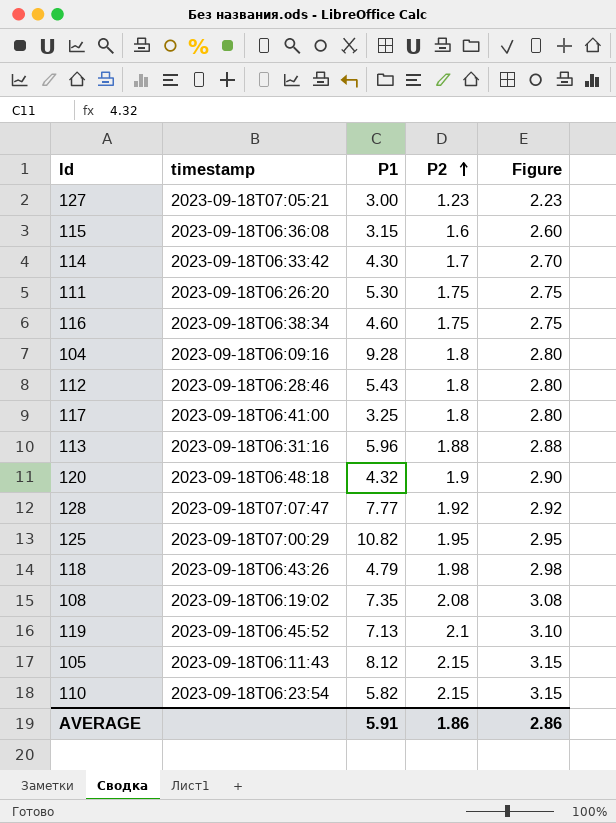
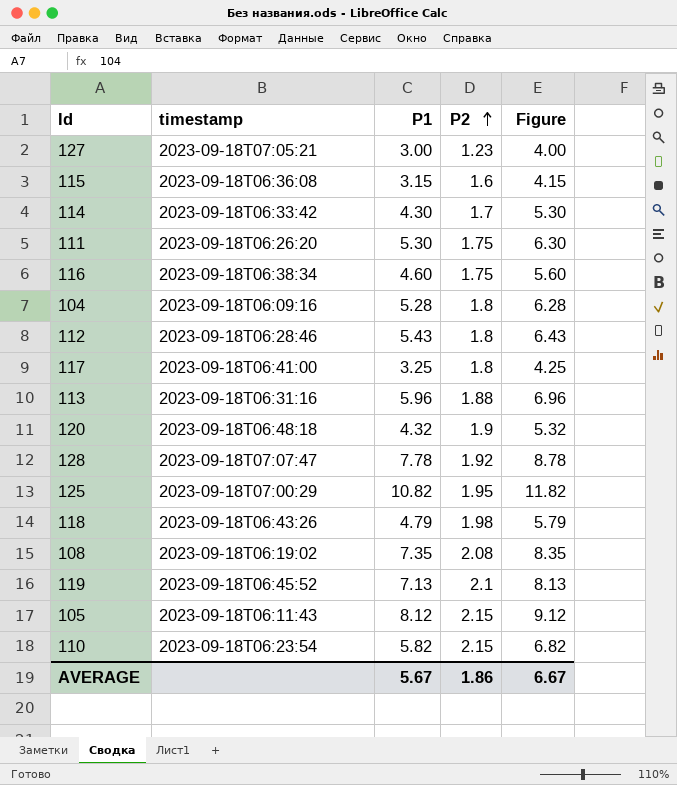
column Figure | formula: [P2] + 1 -> [P1] + 1
104 | P1: 9.28 -> 5.28
128 | P1: 7.77 -> 7.78
AVERAGE | P1: 5.91 -> 5.67
AVERAGE | Figure: 2.86 -> 6.67

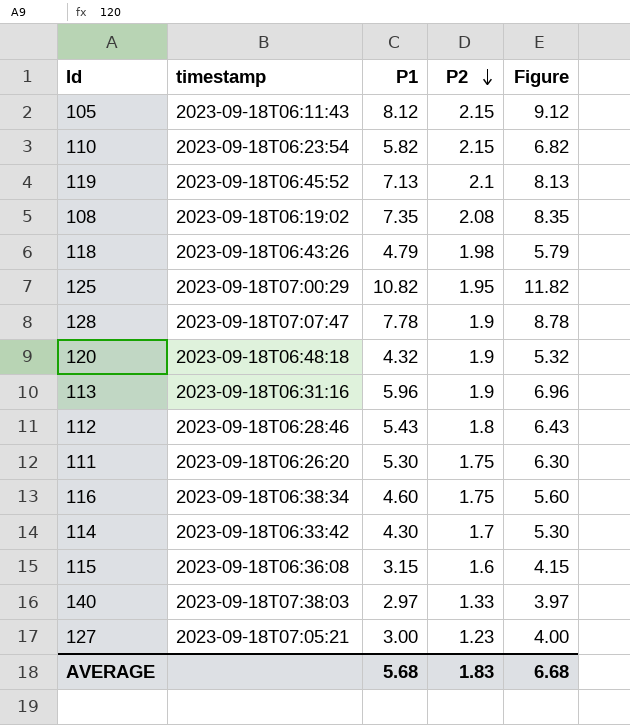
row order: P2 ascending -> P2 descending
row 104: 2023-09-18T06:09:16 | 5.28 | 1.8 | 6.28 -> none
row 117: 2023-09-18T06:41:00 | 3.25 | 1.8 | 4.25 -> none
128 | P2: 1.92 -> 1.9
113 | P2: 1.88 -> 1.9
row 140: none -> 2023-09-18T07:38:03 | 2.97 | 1.33 | 3.97
AVERAGE | P1: 5.67 -> 5.68
AVERAGE | P2: 1.86 -> 1.83
AVERAGE | Figure: 6.67 -> 6.68

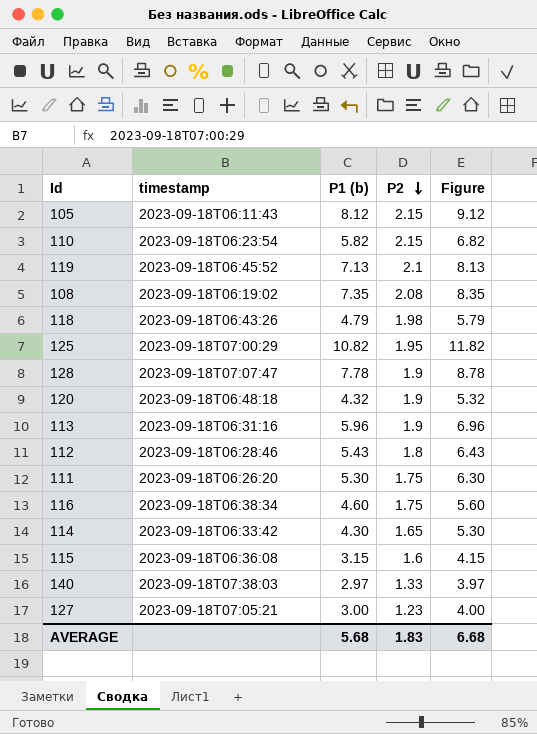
column name: P1 -> P1 (b)
114 | P2: 1.7 -> 1.65

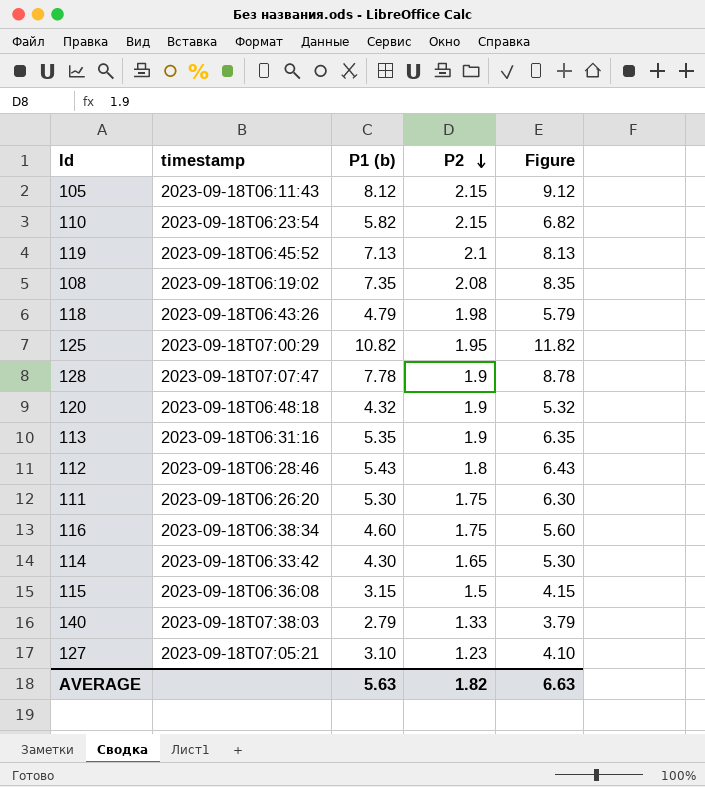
113 | P1 (b): 5.96 -> 5.35
113 | Figure: 6.96 -> 6.35
115 | P2: 1.6 -> 1.5
140 | P1 (b): 2.97 -> 2.79
140 | Figure: 3.97 -> 3.79
127 | P1 (b): 3.00 -> 3.10
127 | Figure: 4.00 -> 4.10
AVERAGE | P1 (b): 5.68 -> 5.63
AVERAGE | P2: 1.83 -> 1.82
AVERAGE | Figure: 6.68 -> 6.63

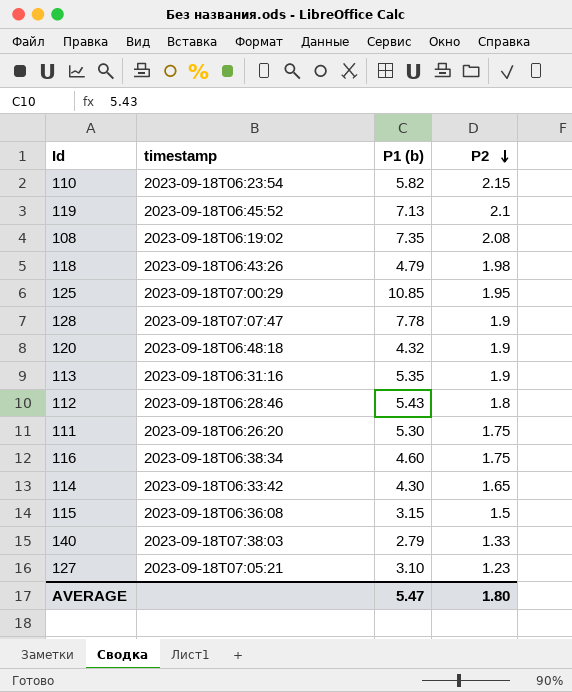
column Figure | formula: [P1 (b)] + 1 -> none
row 105: 2023-09-18T06:11:43 | 8.12 | 2.15 | 9.12 -> none
125 | P1 (b): 10.82 -> 10.85
AVERAGE | P1 (b): 5.63 -> 5.47
AVERAGE | P2: 1.82 -> 1.80

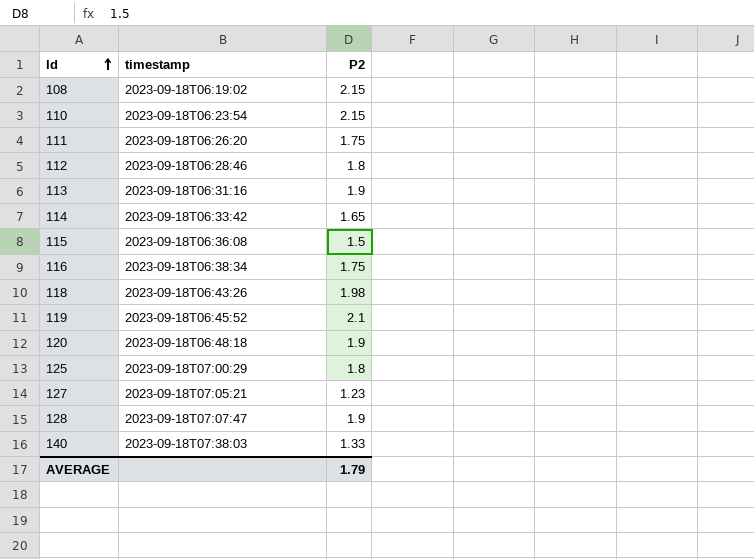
row order: P2 descending -> Id ascending
column P1 (b) | position: 3 -> none
108 | P2: 2.08 -> 2.15
125 | P2: 1.95 -> 1.8
AVERAGE | P2: 1.80 -> 1.79

